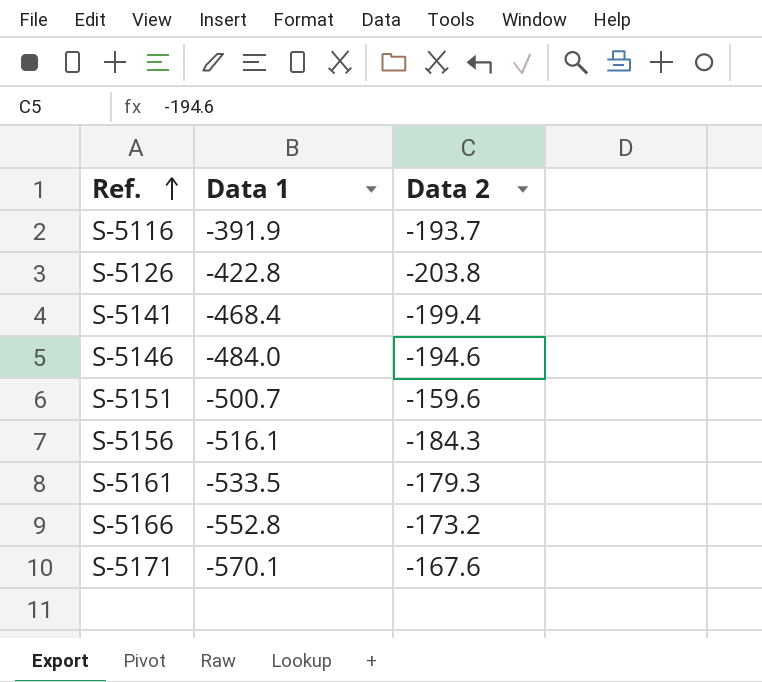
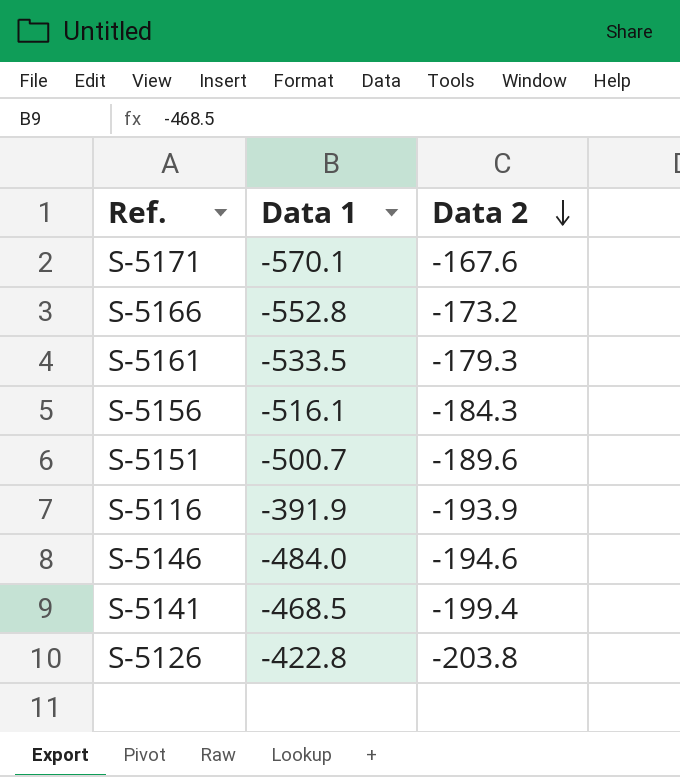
row order: Ref. ascending -> Data 2 descending
S-5151 | Data 2: -159.6 -> -189.6
S-5116 | Data 2: -193.7 -> -193.9
S-5141 | Data 1: -468.4 -> -468.5

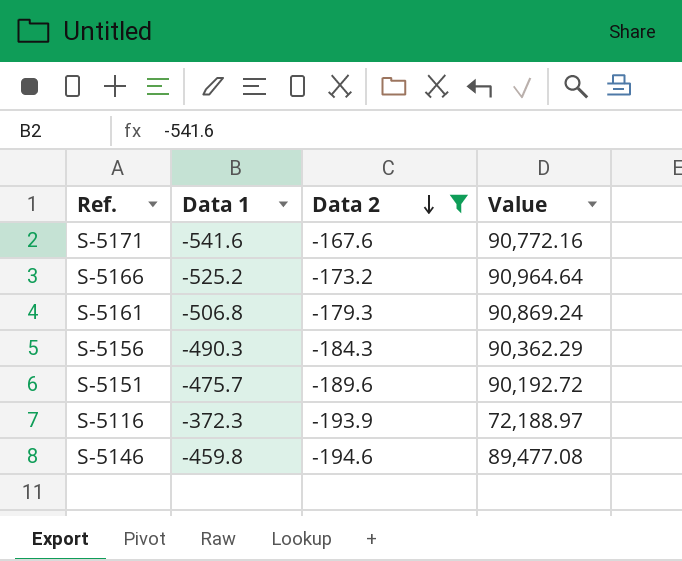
filter: none -> Data 2 >= -194.6
column Value | formula: none -> [Data 1] * [Data 2]
S-5171 | Data 1: -570.1 -> -541.6
S-5166 | Data 1: -552.8 -> -525.2
S-5161 | Data 1: -533.5 -> -506.8
S-5156 | Data 1: -516.1 -> -490.3
S-5151 | Data 1: -500.7 -> -475.7
S-5116 | Data 1: -391.9 -> -372.3
S-5146 | Data 1: -484.0 -> -459.8

